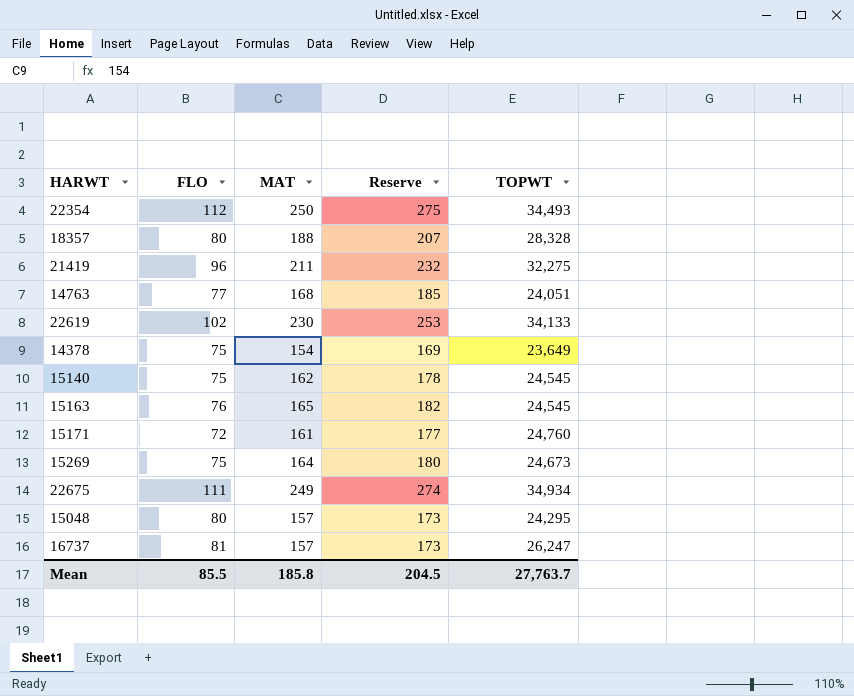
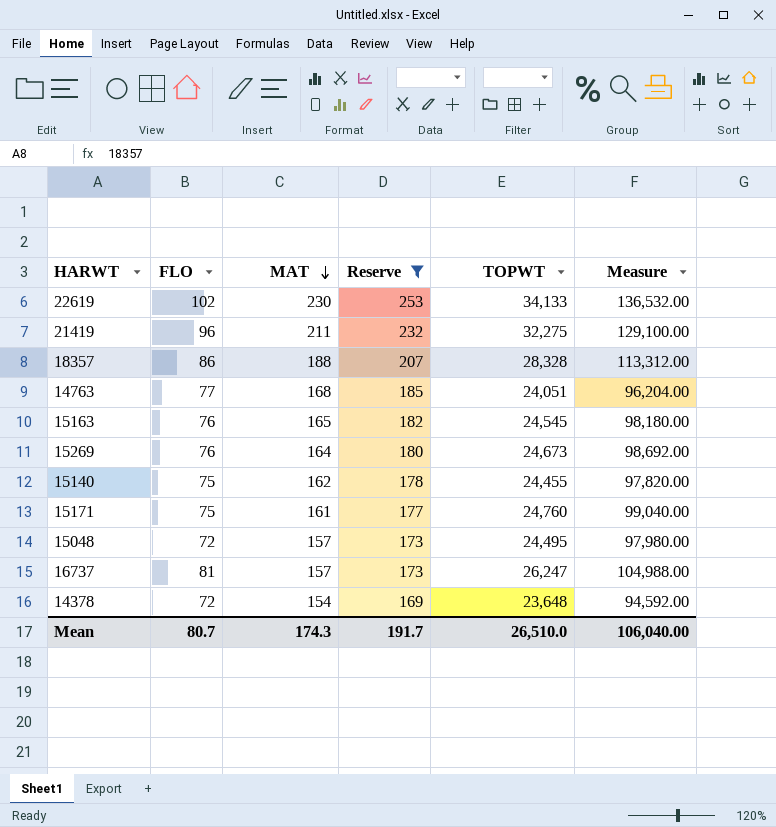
filter: none -> Reserve <= 253
row order: none -> MAT descending
column Measure | formula: none -> [TOPWT] * 4
18357 | FLO: 80 -> 86
15269 | FLO: 75 -> 76
15140 | TOPWT: 24,545 -> 24,455
15171 | FLO: 72 -> 75
15048 | FLO: 80 -> 72
15048 | TOPWT: 24,295 -> 24,495
14378 | FLO: 75 -> 72
14378 | TOPWT: 23,649 -> 23,648
Mean | FLO: 85.5 -> 80.7
Mean | MAT: 185.8 -> 174.3
Mean | Reserve: 204.5 -> 191.7
Mean | TOPWT: 27,763.7 -> 26,510.0

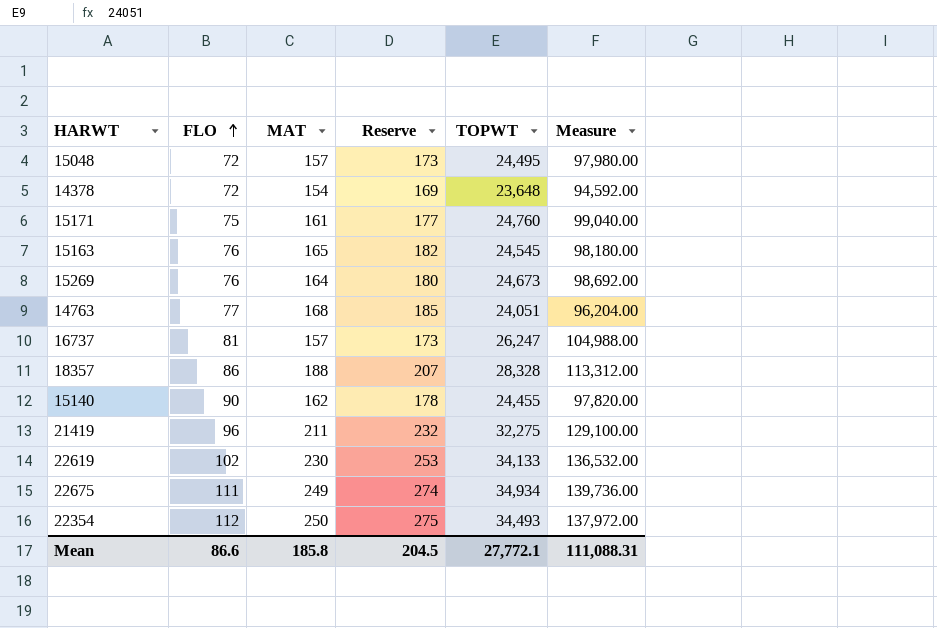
filter: Reserve <= 253 -> none
row order: MAT descending -> FLO ascending
15140 | FLO: 75 -> 90
Mean | FLO: 80.7 -> 86.6
Mean | MAT: 174.3 -> 185.8
Mean | Reserve: 191.7 -> 204.5
Mean | TOPWT: 26,510.0 -> 27,772.1
Mean | Measure: 106,040.00 -> 111,088.31

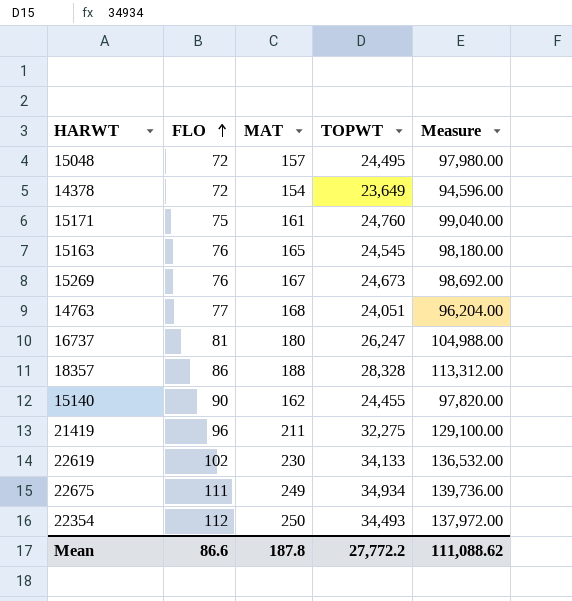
column Reserve | formula: [MAT] * 1.1 -> none
14378 | TOPWT: 23,648 -> 23,649
14378 | Measure: 94,592.00 -> 94,596.00
15269 | MAT: 164 -> 167
16737 | MAT: 157 -> 180
Mean | MAT: 185.8 -> 187.8
Mean | TOPWT: 27,772.1 -> 27,772.2
Mean | Measure: 111,088.31 -> 111,088.62

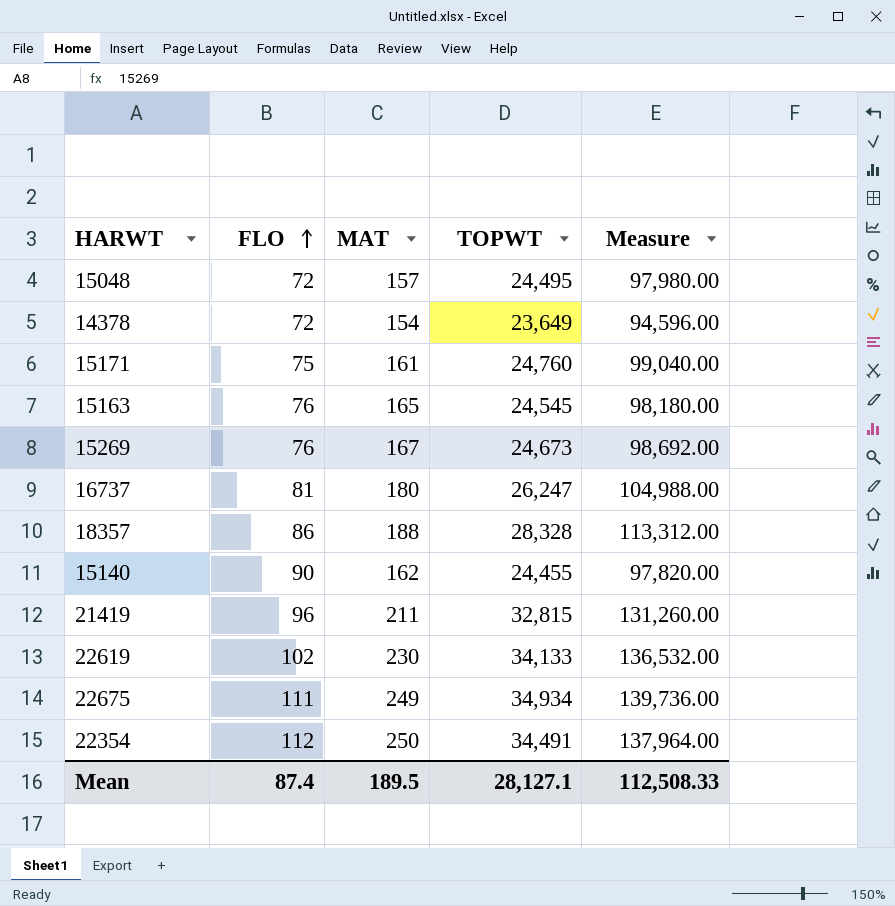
row 14763: 77 | 168 | 24,051 | 96,204.00 -> none
21419 | TOPWT: 32,275 -> 32,815
21419 | Measure: 129,100.00 -> 131,260.00
22354 | TOPWT: 34,493 -> 34,491
22354 | Measure: 137,972.00 -> 137,964.00
Mean | FLO: 86.6 -> 87.4
Mean | MAT: 187.8 -> 189.5
Mean | TOPWT: 27,772.2 -> 28,127.1
Mean | Measure: 111,088.62 -> 112,508.33

